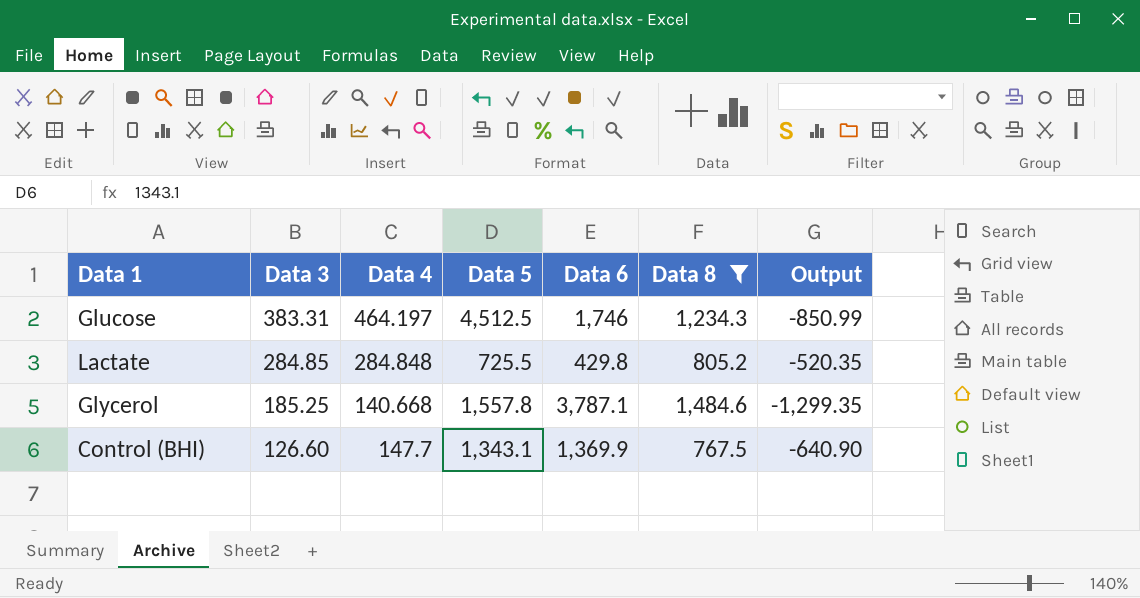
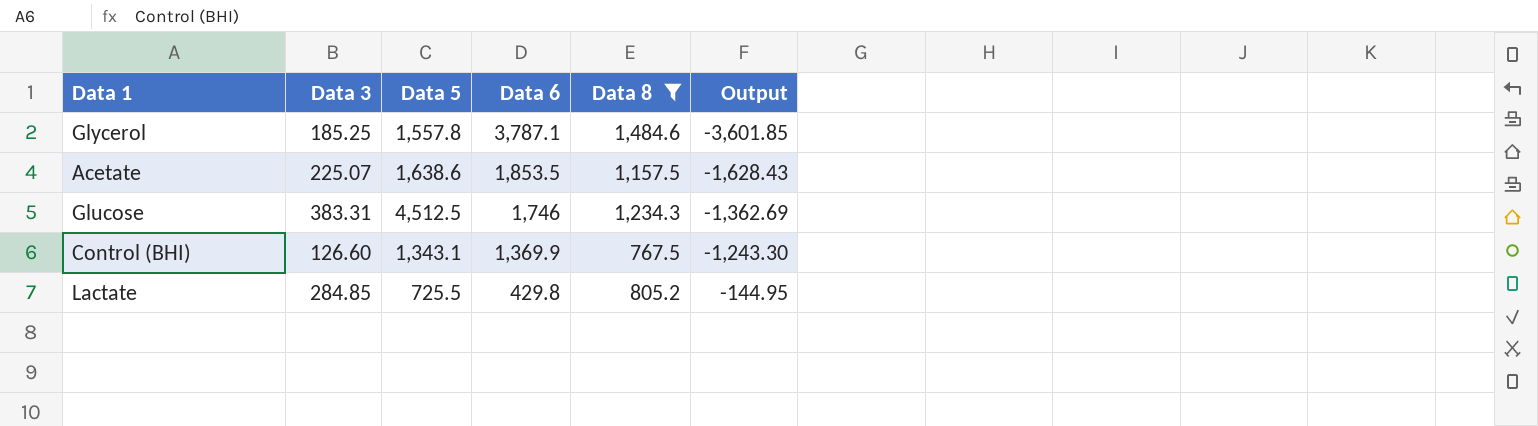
row order: Data 3 descending -> Data 6 descending
column Data 4 | position: 3 -> none
column Output | formula: [Data 3] - [Data 8] -> [Data 3] - [Data 6]
row Acetate: none -> 225.07 | 1,638.6 | 1,853.5 | 1,157.5 | -1,628.43

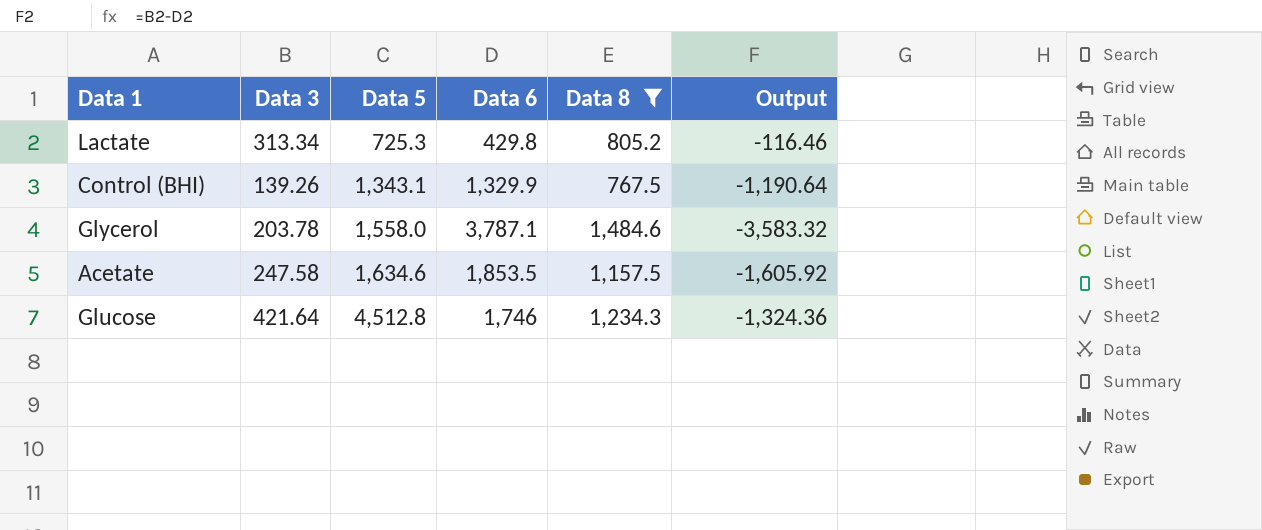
row order: Data 6 descending -> Data 5 ascending
Lactate | Data 3: 284.85 -> 313.34
Lactate | Data 5: 725.5 -> 725.3
Lactate | Output: -144.95 -> -116.46
Control (BHI) | Data 3: 126.60 -> 139.26
Control (BHI) | Data 6: 1,369.9 -> 1,329.9
Control (BHI) | Output: -1,243.30 -> -1,190.64
Glycerol | Data 3: 185.25 -> 203.78
Glycerol | Data 5: 1,557.8 -> 1,558.0
Glycerol | Output: -3,601.85 -> -3,583.32
Acetate | Data 3: 225.07 -> 247.58
Acetate | Data 5: 1,638.6 -> 1,634.6
Acetate | Output: -1,628.43 -> -1,605.92
Glucose | Data 3: 383.31 -> 421.64
Glucose | Data 5: 4,512.5 -> 4,512.8
Glucose | Output: -1,362.69 -> -1,324.36

